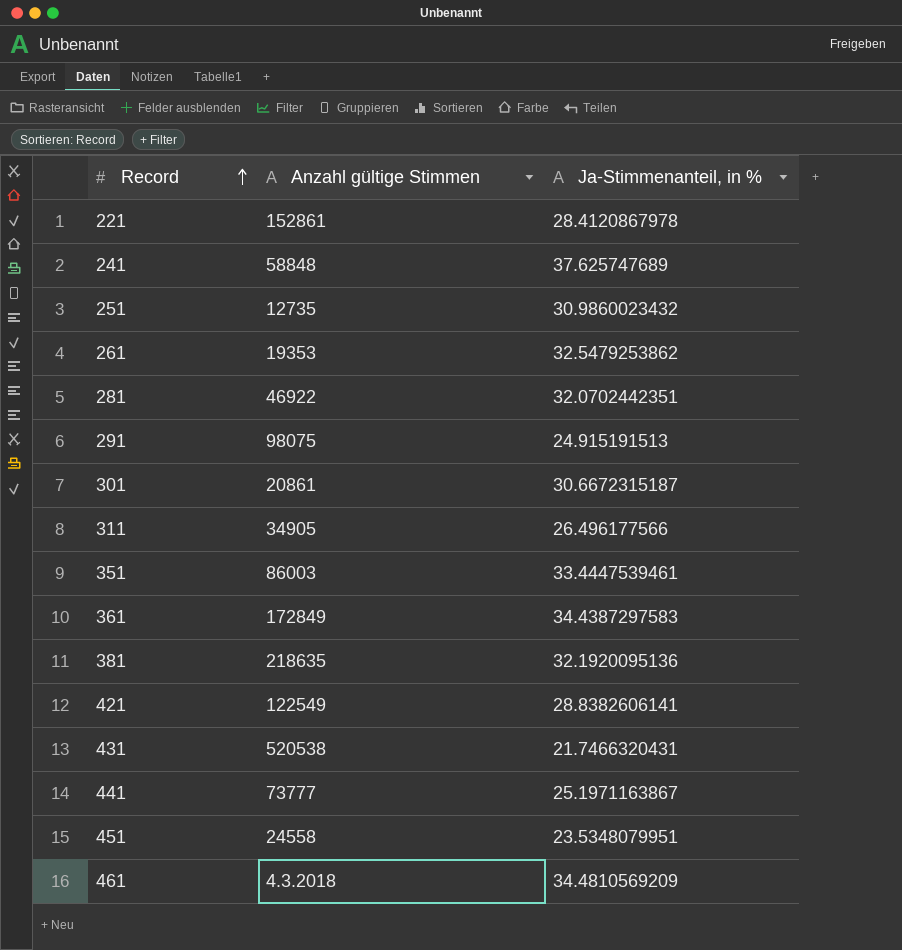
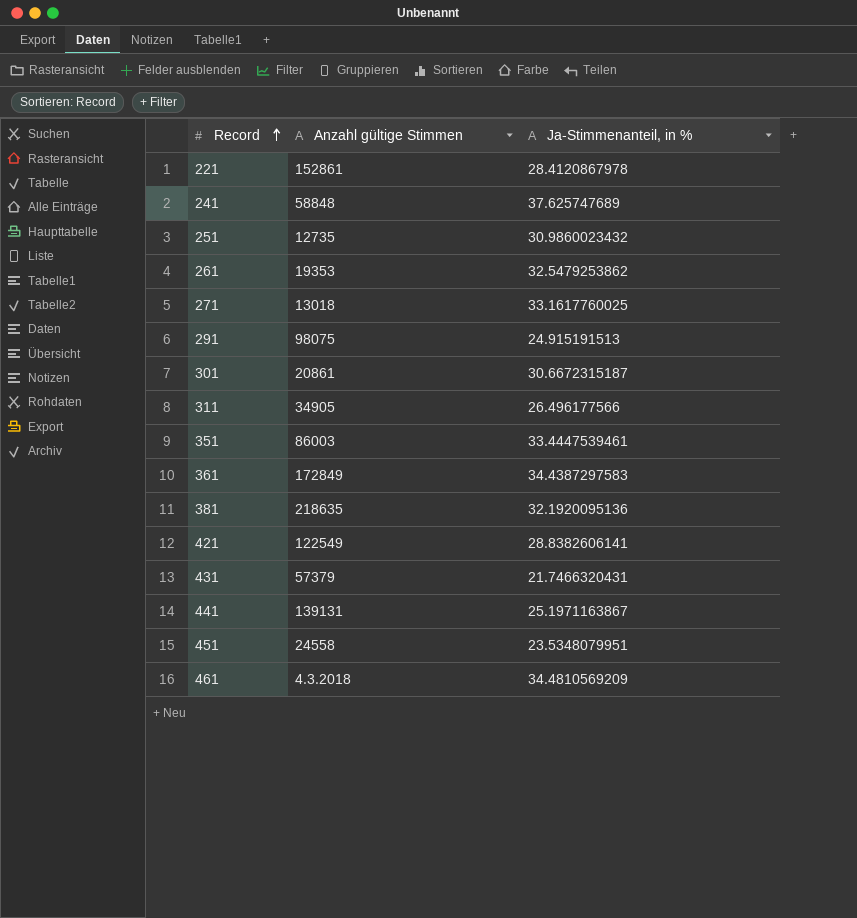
row 281: 46922 | 32.0702442351 -> none
row 271: none -> 13018 | 33.1617760025
431 | Anzahl gültige Stimmen: 520538 -> 57379
441 | Anzahl gültige Stimmen: 73777 -> 139131

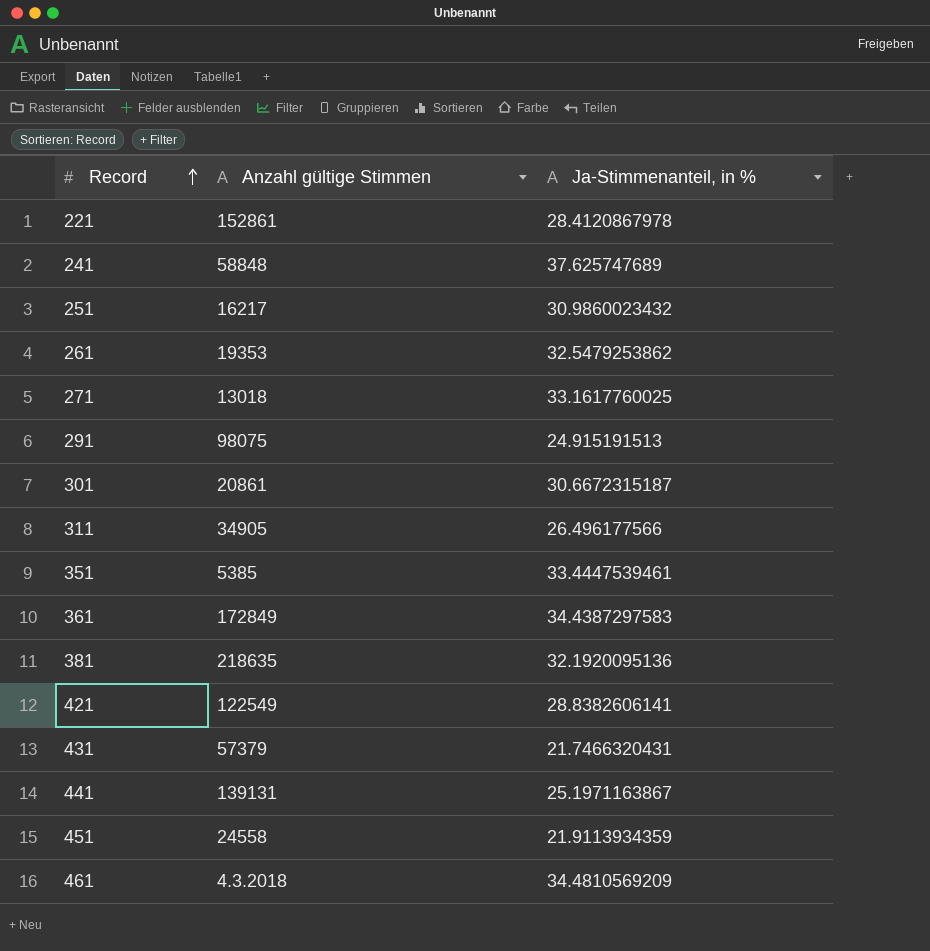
251 | Anzahl gültige Stimmen: 12735 -> 16217
351 | Anzahl gültige Stimmen: 86003 -> 5385
451 | Ja-Stimmenanteil, in %: 23.5348079951 -> 21.9113934359

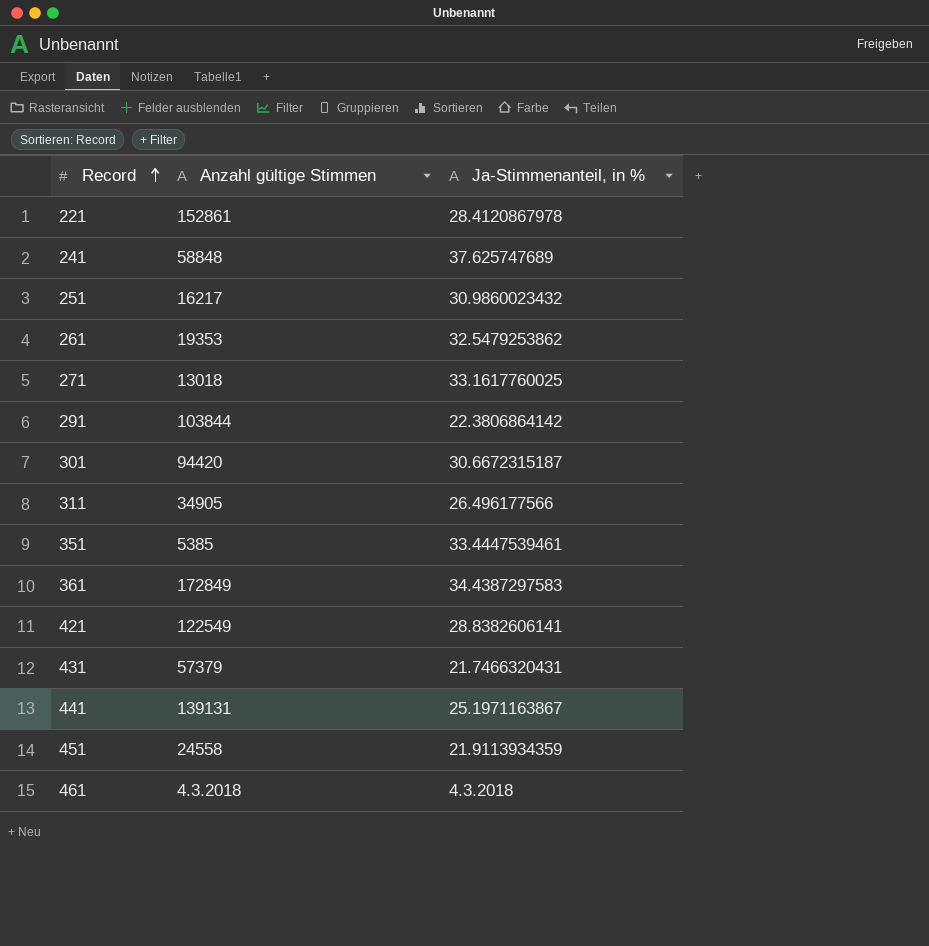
row 381: 218635 | 32.1920095136 -> none
291 | Anzahl gültige Stimmen: 98075 -> 103844
291 | Ja-Stimmenanteil, in %: 24.915191513 -> 22.3806864142
301 | Anzahl gültige Stimmen: 20861 -> 94420
461 | Ja-Stimmenanteil, in %: 34.4810569209 -> 4.3.2018

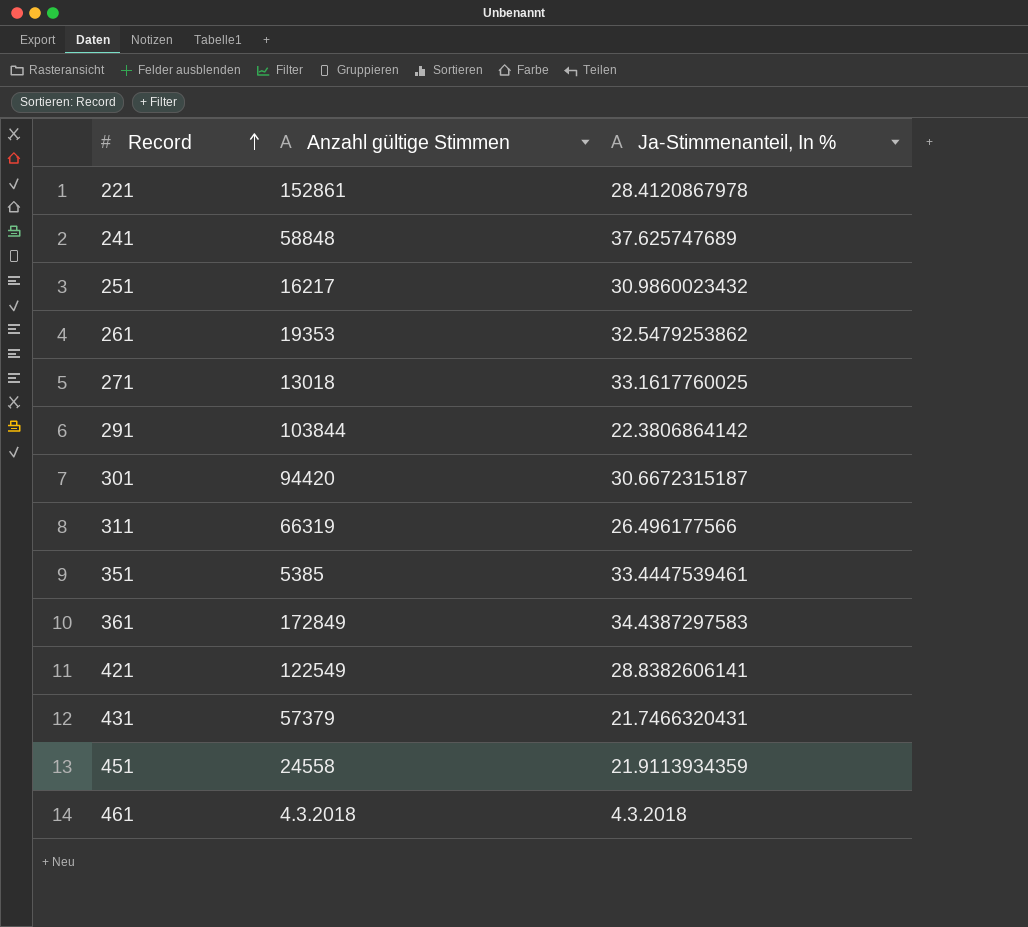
column name: Ja-Stimmenanteil, in % -> Ja-Stimmenanteil, In %
row 441: 139131 | 25.1971163867 -> none
311 | Anzahl gültige Stimmen: 34905 -> 66319

